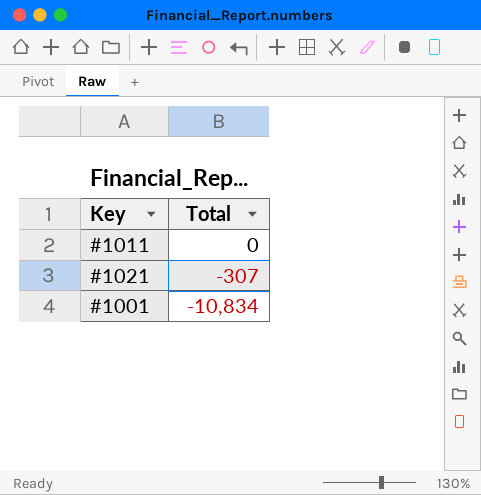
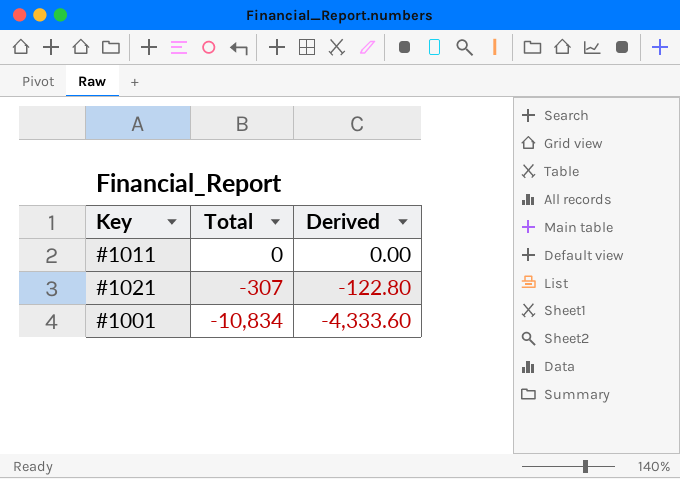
column Derived | formula: none -> [Total] * 0.4

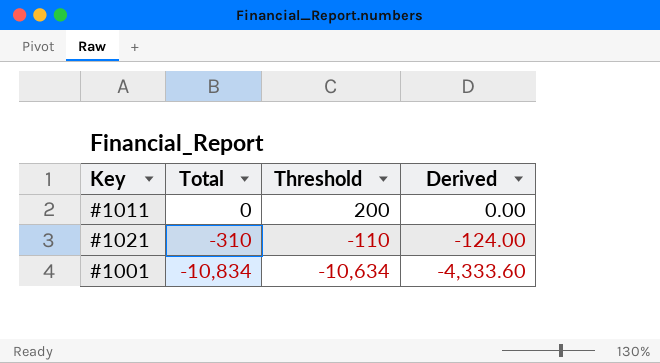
column Threshold | formula: none -> [Total] + 200
#1021 | Total: -307 -> -310
#1021 | Derived: -122.80 -> -124.00

